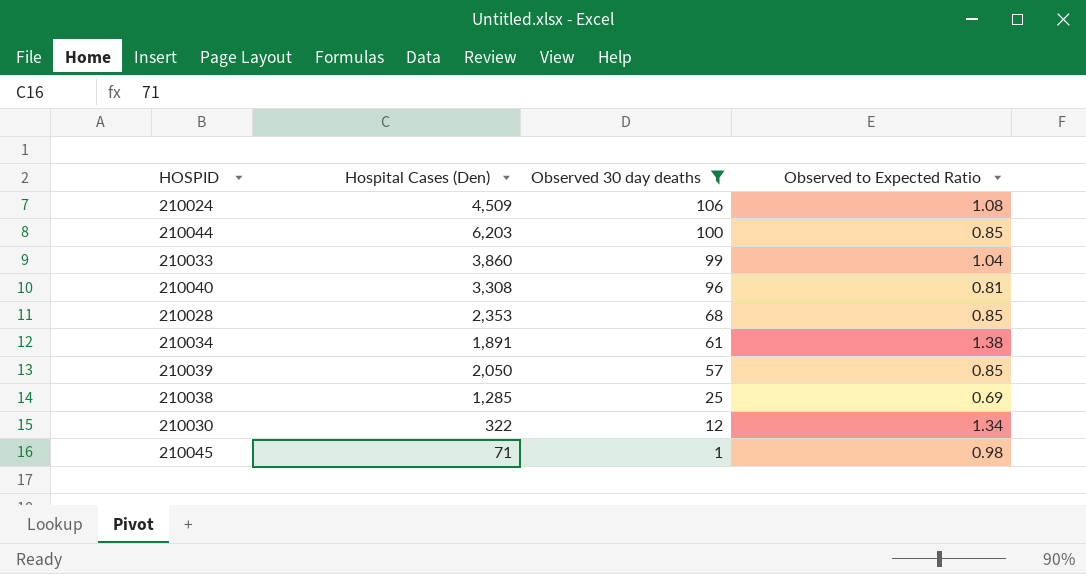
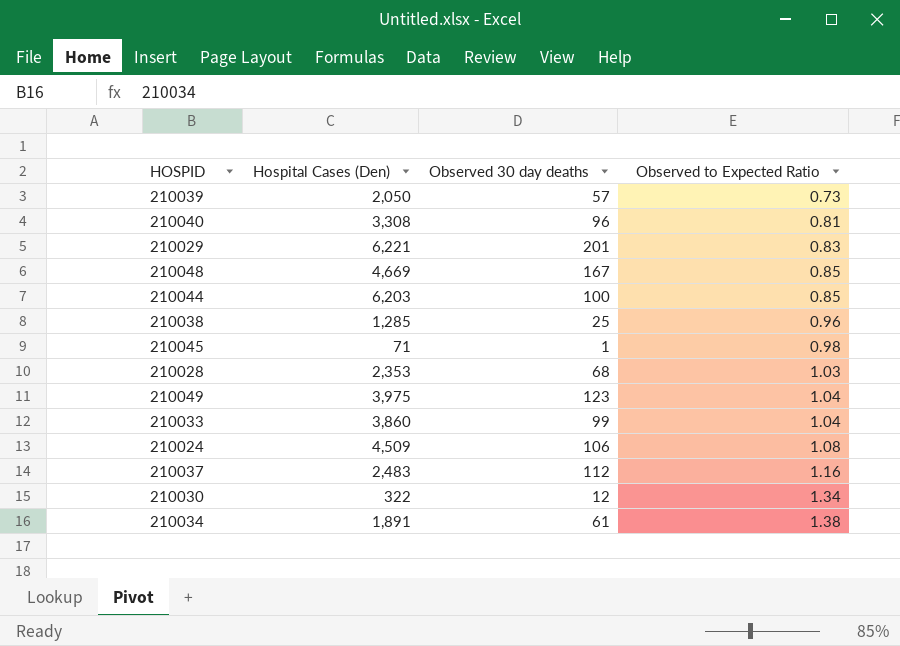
filter: Observed 30 day deaths <= 106 -> none
row order: Observed 30 day deaths descending -> Observed to Expected Ratio ascending
210039 | Observed to Expected Ratio: 0.85 -> 0.73
210038 | Observed to Expected Ratio: 0.69 -> 0.96
210028 | Observed to Expected Ratio: 0.85 -> 1.03

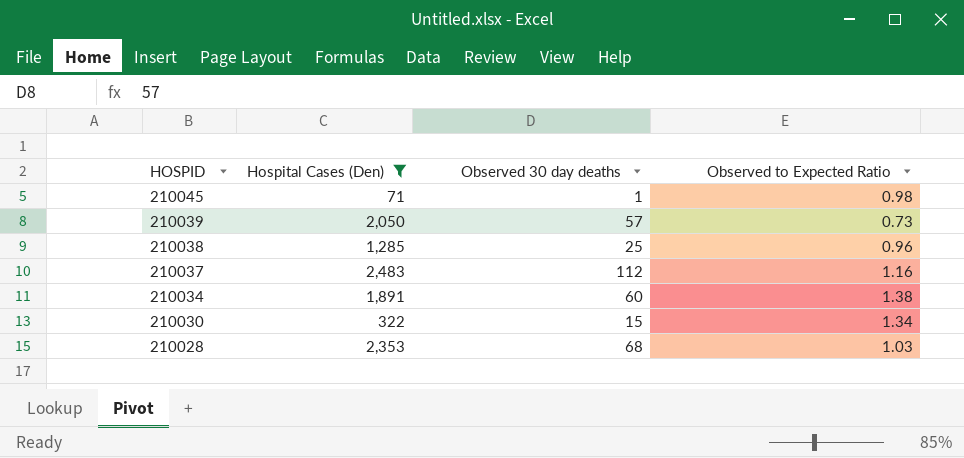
filter: none -> Hospital Cases (Den) <= 2,483
row order: Observed to Expected Ratio ascending -> HOSPID descending
210034 | Observed 30 day deaths: 61 -> 60
210030 | Observed 30 day deaths: 12 -> 15

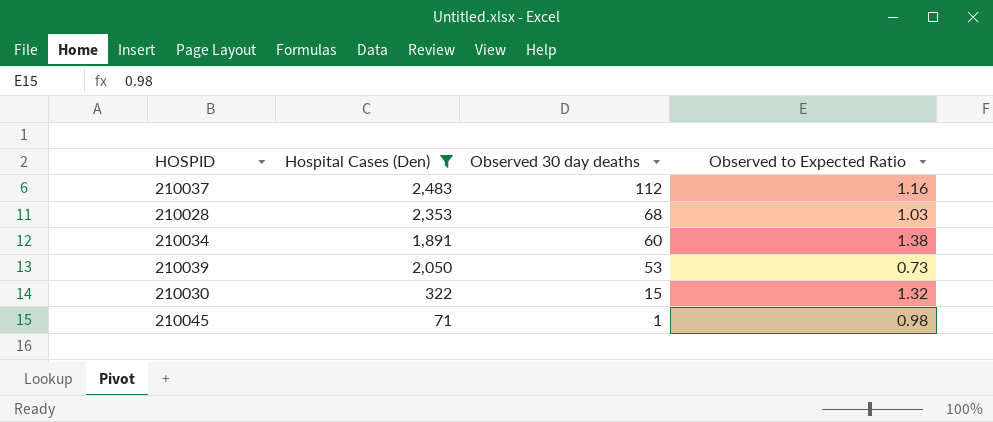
row order: HOSPID descending -> Observed 30 day deaths descending
row 210038: 1,285 | 25 | 0.96 -> none
210039 | Observed 30 day deaths: 57 -> 53
210030 | Observed to Expected Ratio: 1.34 -> 1.32

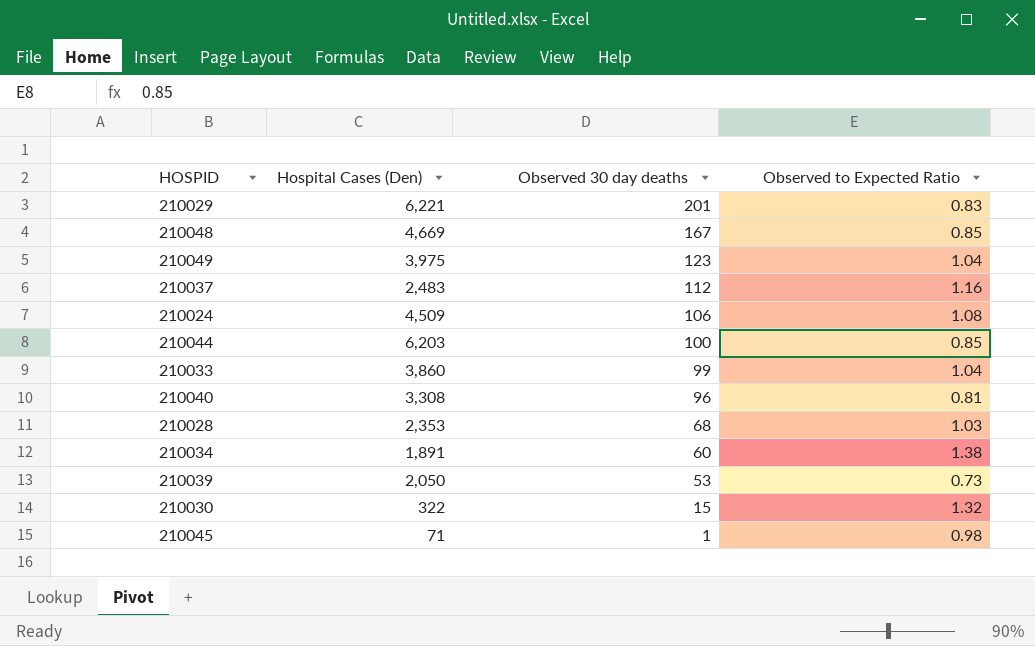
filter: Hospital Cases (Den) <= 2,483 -> none

